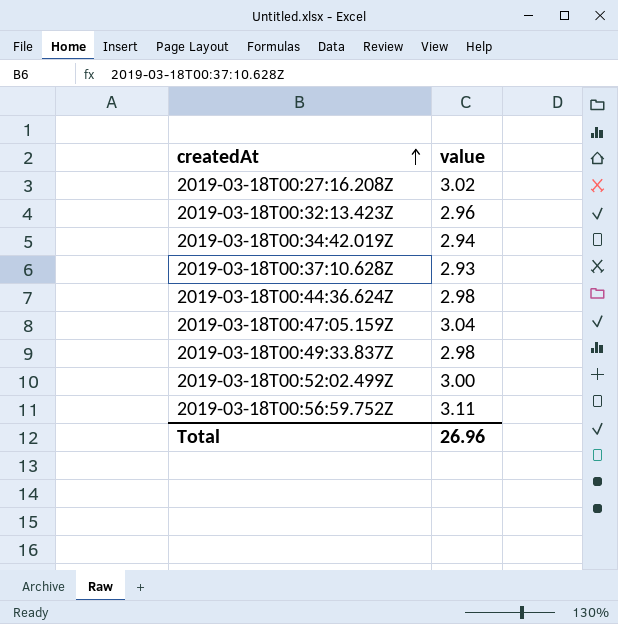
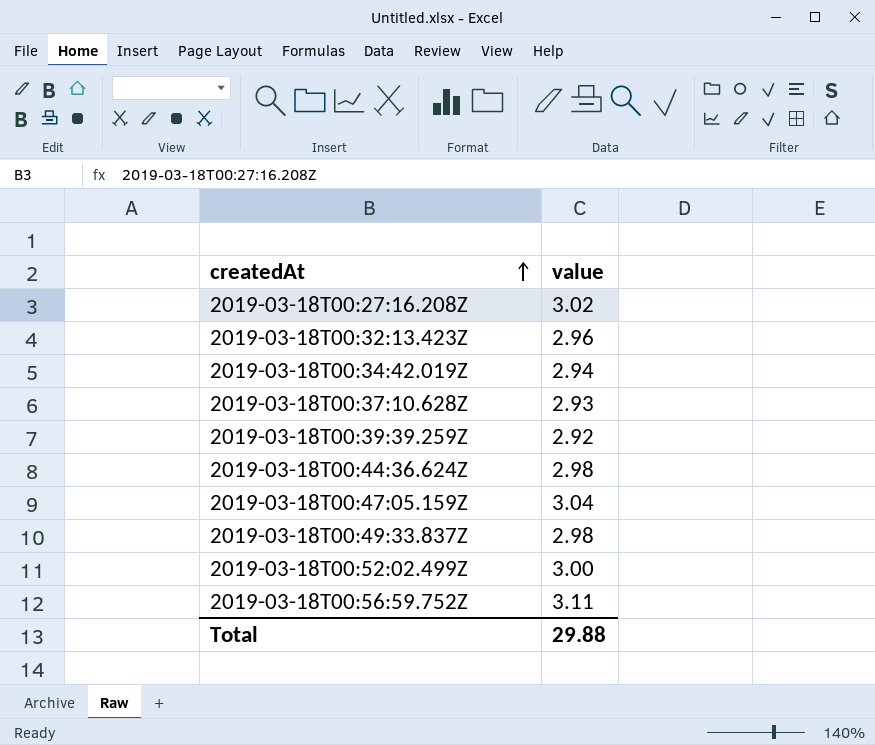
row 2019-03-18T00:39:39.259Z: none -> 2.92
Total | value: 26.96 -> 29.88

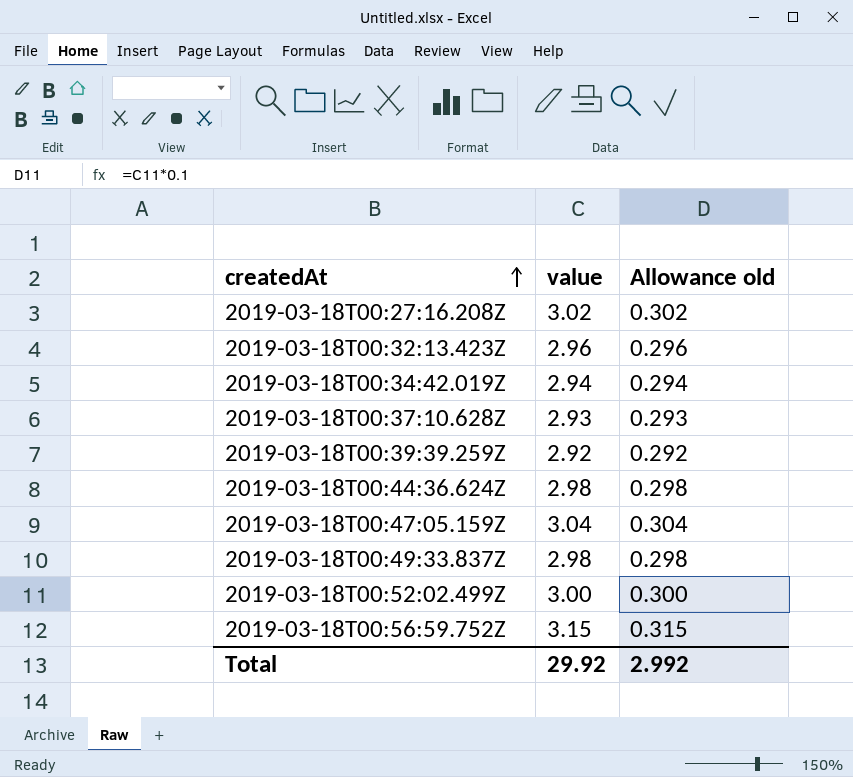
column Allowance old | formula: none -> [value] * 0.1
2019-03-18T00:56:59.752Z | value: 3.11 -> 3.15
Total | value: 29.88 -> 29.92

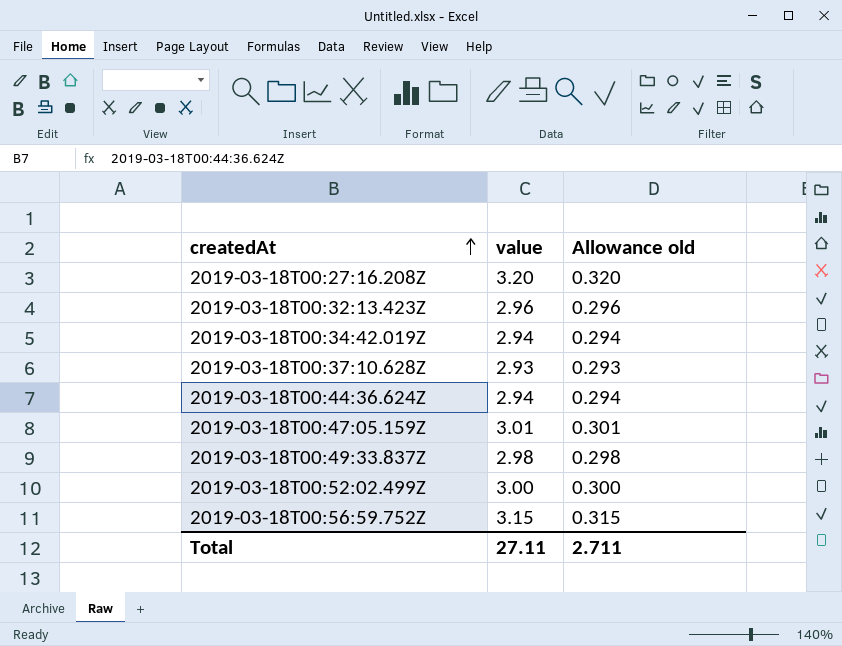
row 2019-03-18T00:39:39.259Z: 2.92 | 0.292 -> none
2019-03-18T00:27:16.208Z | value: 3.02 -> 3.20
2019-03-18T00:27:16.208Z | Allowance old: 0.302 -> 0.320
2019-03-18T00:44:36.624Z | value: 2.98 -> 2.94
2019-03-18T00:44:36.624Z | Allowance old: 0.298 -> 0.294
2019-03-18T00:47:05.159Z | value: 3.04 -> 3.01
2019-03-18T00:47:05.159Z | Allowance old: 0.304 -> 0.301
Total | value: 29.92 -> 27.11
Total | Allowance old: 2.992 -> 2.711

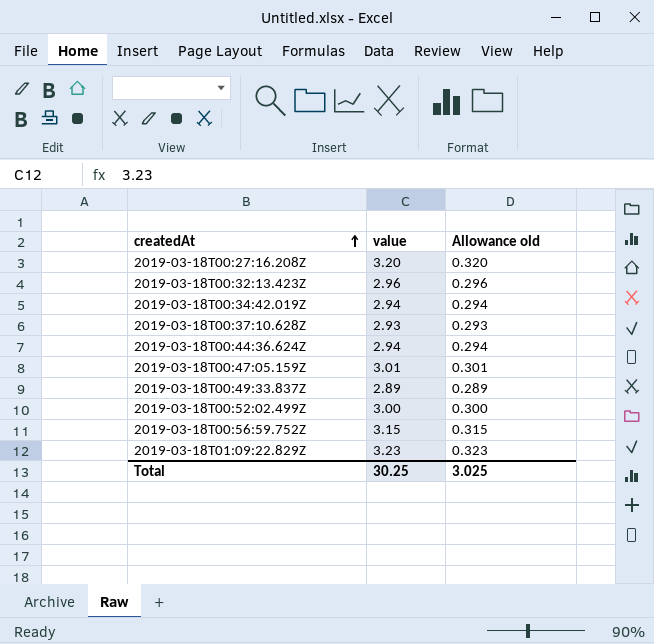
2019-03-18T00:49:33.837Z | value: 2.98 -> 2.89
2019-03-18T00:49:33.837Z | Allowance old: 0.298 -> 0.289
row 2019-03-18T01:09:22.829Z: none -> 3.23 | 0.323
Total | value: 27.11 -> 30.25
Total | Allowance old: 2.711 -> 3.025

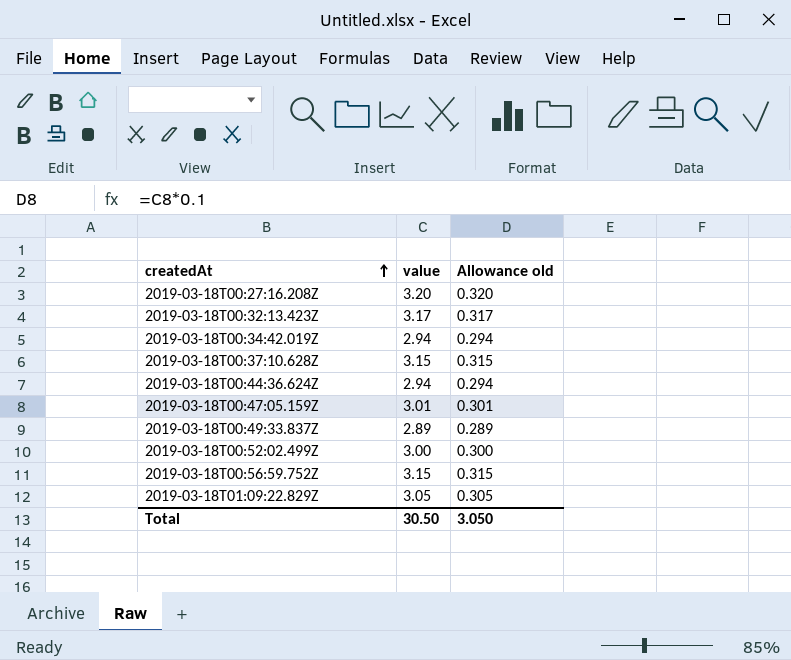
2019-03-18T00:32:13.423Z | value: 2.96 -> 3.17
2019-03-18T00:32:13.423Z | Allowance old: 0.296 -> 0.317
2019-03-18T00:37:10.628Z | value: 2.93 -> 3.15
2019-03-18T00:37:10.628Z | Allowance old: 0.293 -> 0.315
2019-03-18T01:09:22.829Z | value: 3.23 -> 3.05
2019-03-18T01:09:22.829Z | Allowance old: 0.323 -> 0.305
Total | value: 30.25 -> 30.50
Total | Allowance old: 3.025 -> 3.050

